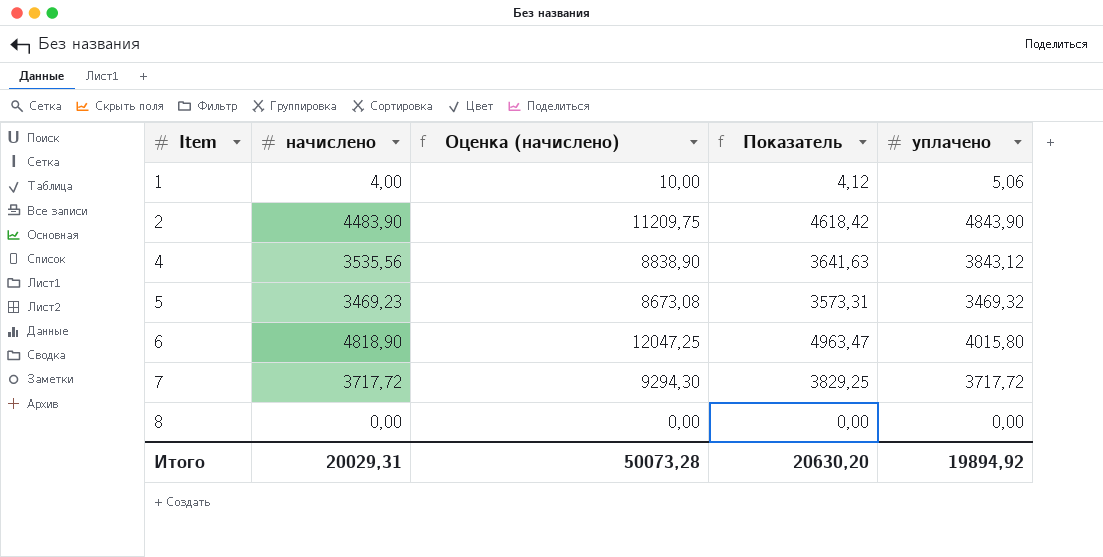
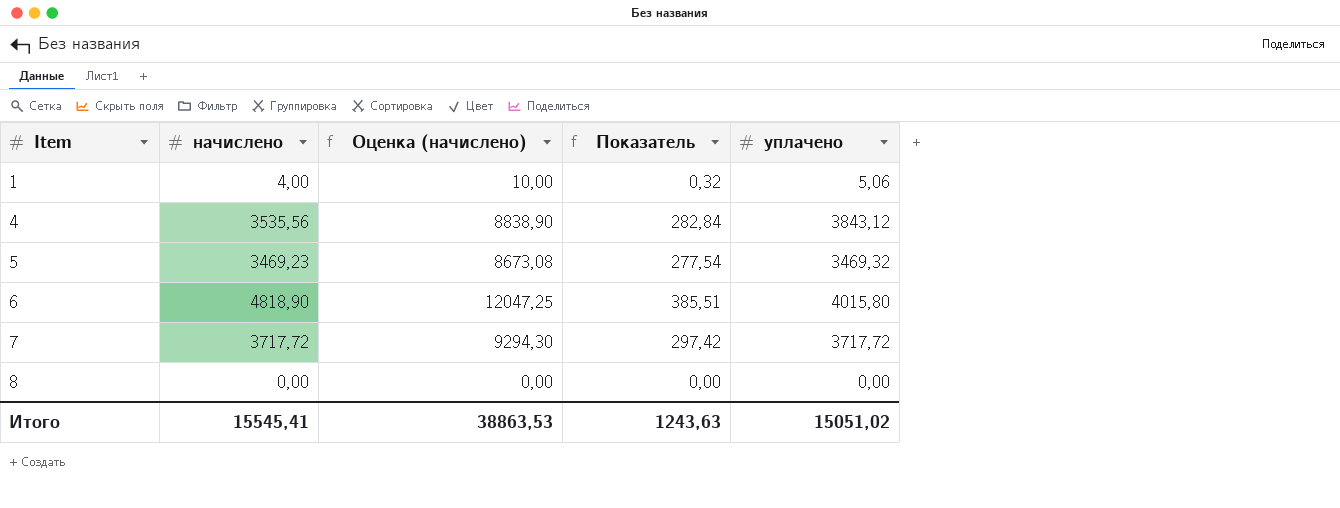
column Показатель | formula: [начислено] * 1,03 -> [начислено] * 0,08
row 2: 4483,90 | 11209,75 | 4618,42 | 4843,90 -> none
Итого | начислено: 20029,31 -> 15545,41
Итого | Оценка (начислено): 50073,28 -> 38863,53
Итого | Показатель: 20630,20 -> 1243,63
Итого | уплачено: 19894,92 -> 15051,02

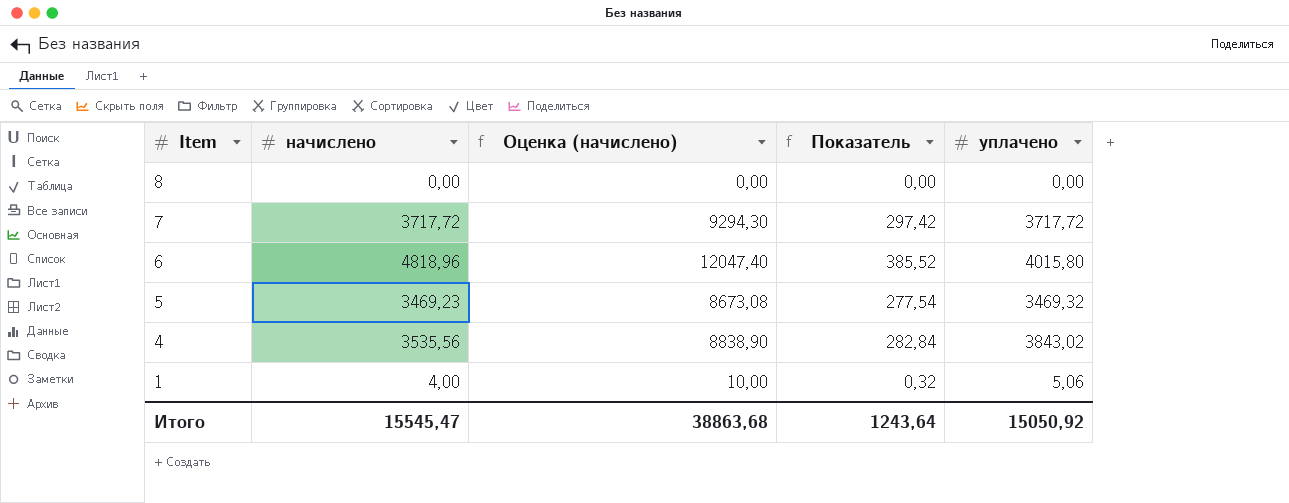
row order: Item ascending -> Item descending
6 | начислено: 4818,90 -> 4818,96
6 | Оценка (начислено): 12047,25 -> 12047,40
6 | Показатель: 385,51 -> 385,52
4 | уплачено: 3843,12 -> 3843,02
Итого | начислено: 15545,41 -> 15545,47
Итого | Оценка (начислено): 38863,53 -> 38863,68
Итого | Показатель: 1243,63 -> 1243,64
Итого | уплачено: 15051,02 -> 15050,92

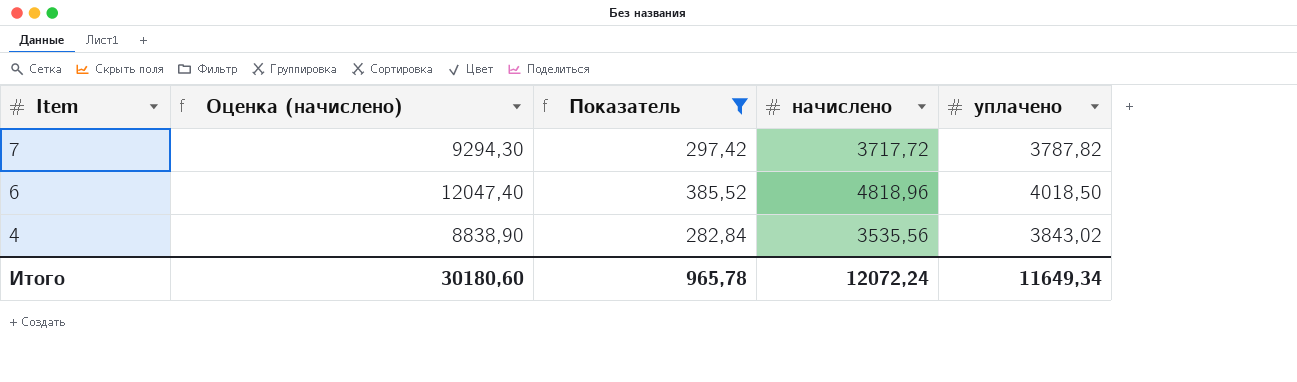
filter: none -> Показатель >= 282,84
column начислено | position: 2 -> 4
7 | уплачено: 3717,72 -> 3787,82
6 | уплачено: 4015,80 -> 4018,50
Итого | Оценка (начислено): 38863,68 -> 30180,60
Итого | Показатель: 1243,64 -> 965,78
Итого | начислено: 15545,47 -> 12072,24
Итого | уплачено: 15050,92 -> 11649,34

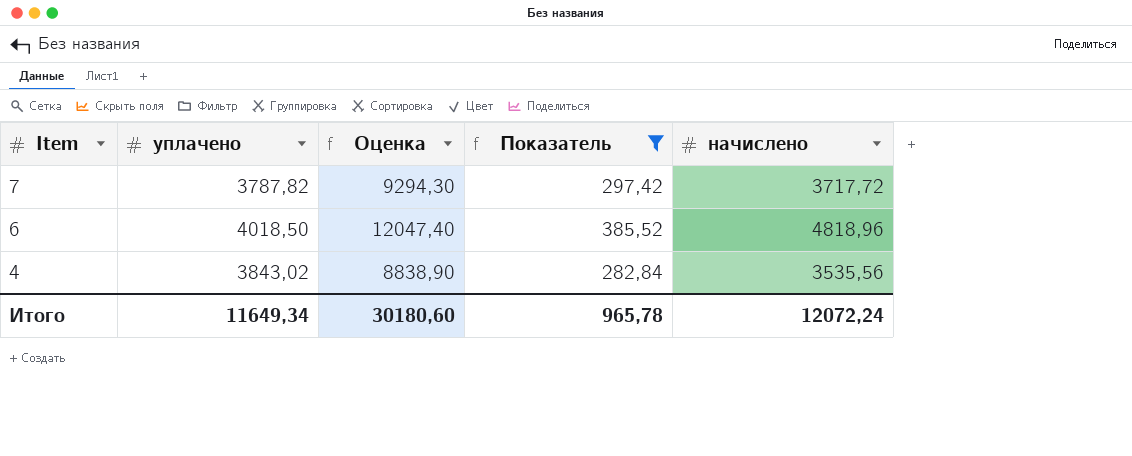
column уплачено | position: 5 -> 2
column name: Оценка (начислено) -> Оценка

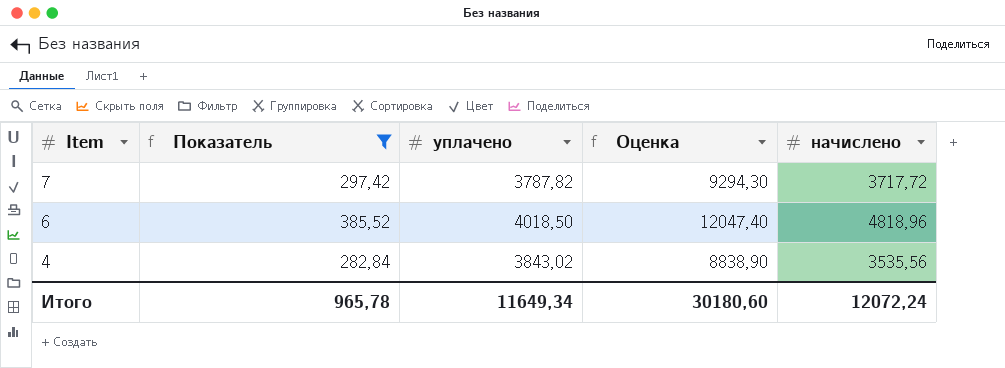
column Показатель | position: 4 -> 2

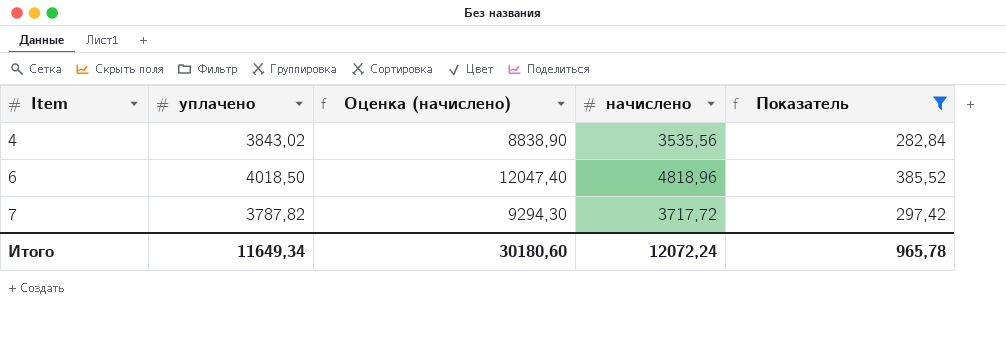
row order: Item descending -> Item ascending
column name: Оценка -> Оценка (начислено)
column Показатель | position: 2 -> 5

